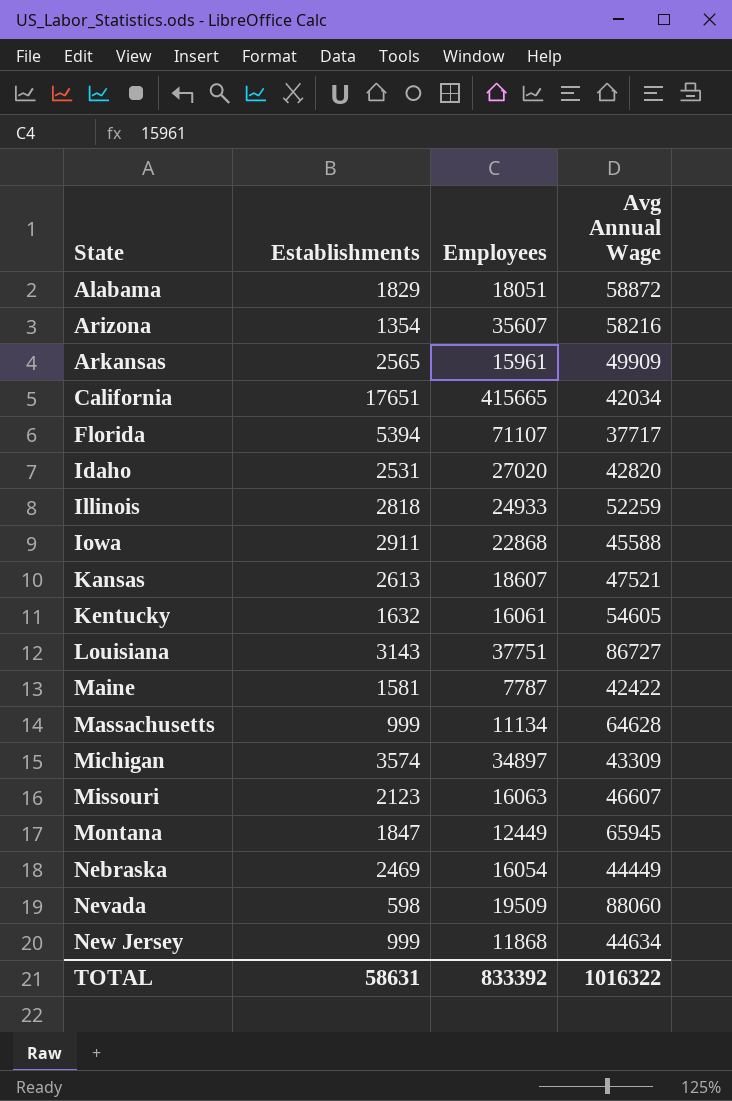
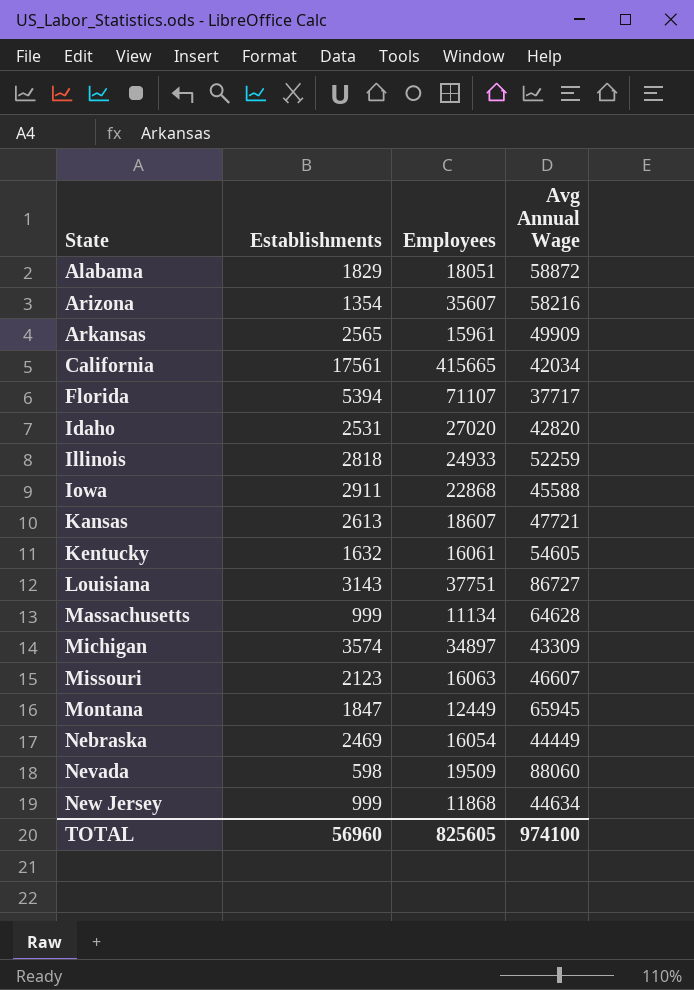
row Maine: 1581 | 7787 | 42422 -> none
California | Establishments: 17651 -> 17561
Kansas | Avg Annual Wage: 47521 -> 47721
TOTAL | Establishments: 58631 -> 56960
TOTAL | Employees: 833392 -> 825605
TOTAL | Avg Annual Wage: 1016322 -> 974100

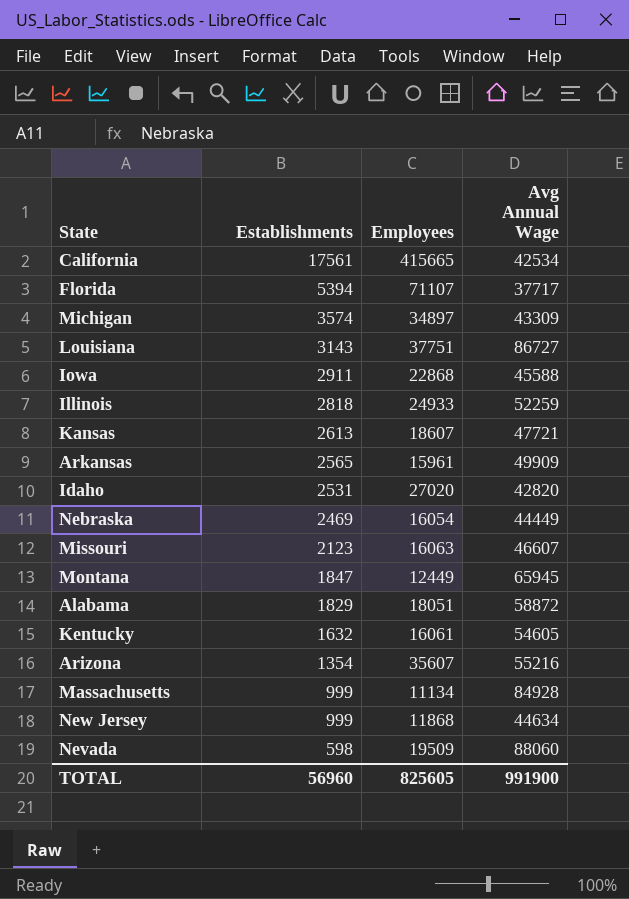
row order: State ascending -> Establishments descending
California | Avg Annual Wage: 42034 -> 42534
Arizona | Avg Annual Wage: 58216 -> 55216
Massachusetts | Avg Annual Wage: 64628 -> 84928
TOTAL | Avg Annual Wage: 974100 -> 991900

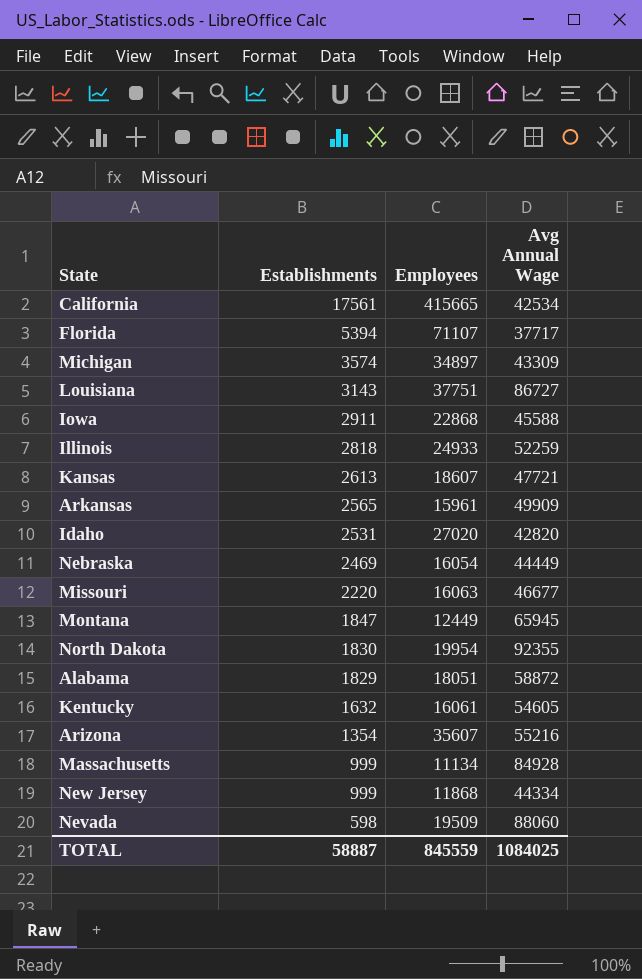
Missouri | Establishments: 2123 -> 2220
Missouri | Avg Annual Wage: 46607 -> 46677
row North Dakota: none -> 1830 | 19954 | 92355
New Jersey | Avg Annual Wage: 44634 -> 44334
TOTAL | Establishments: 56960 -> 58887
TOTAL | Employees: 825605 -> 845559
TOTAL | Avg Annual Wage: 991900 -> 1084025

